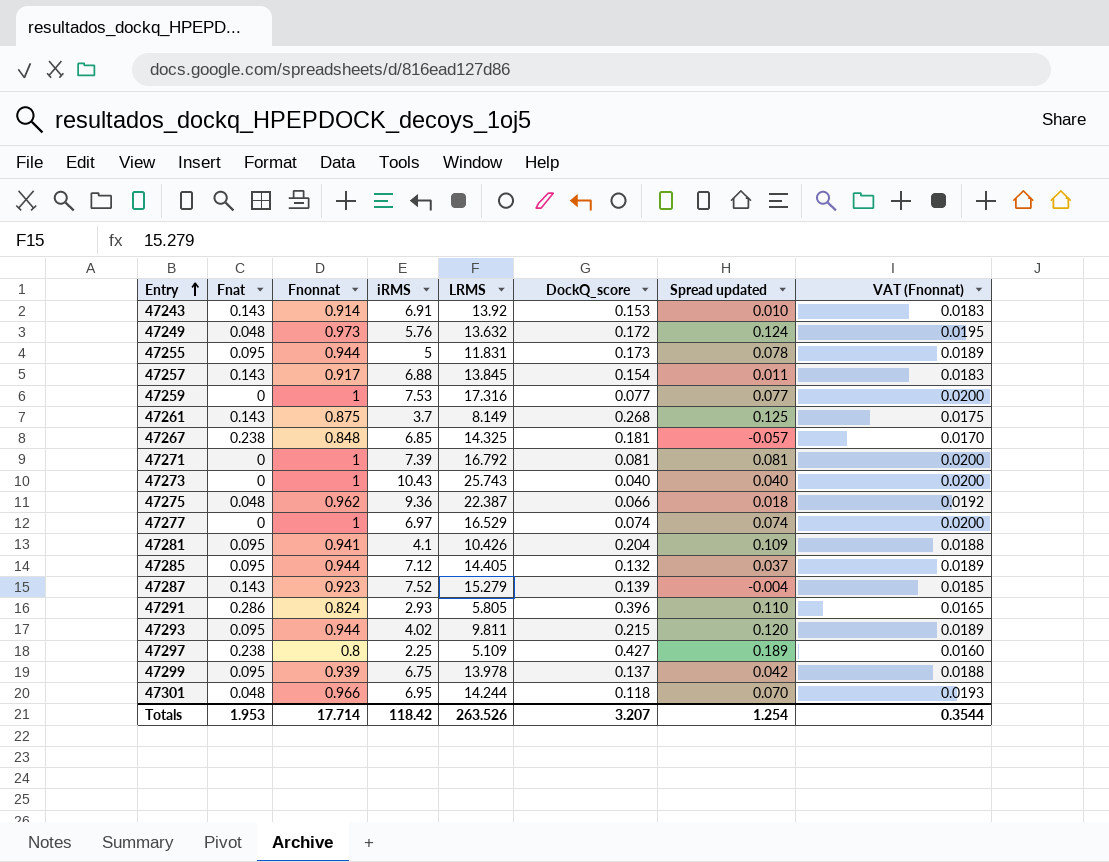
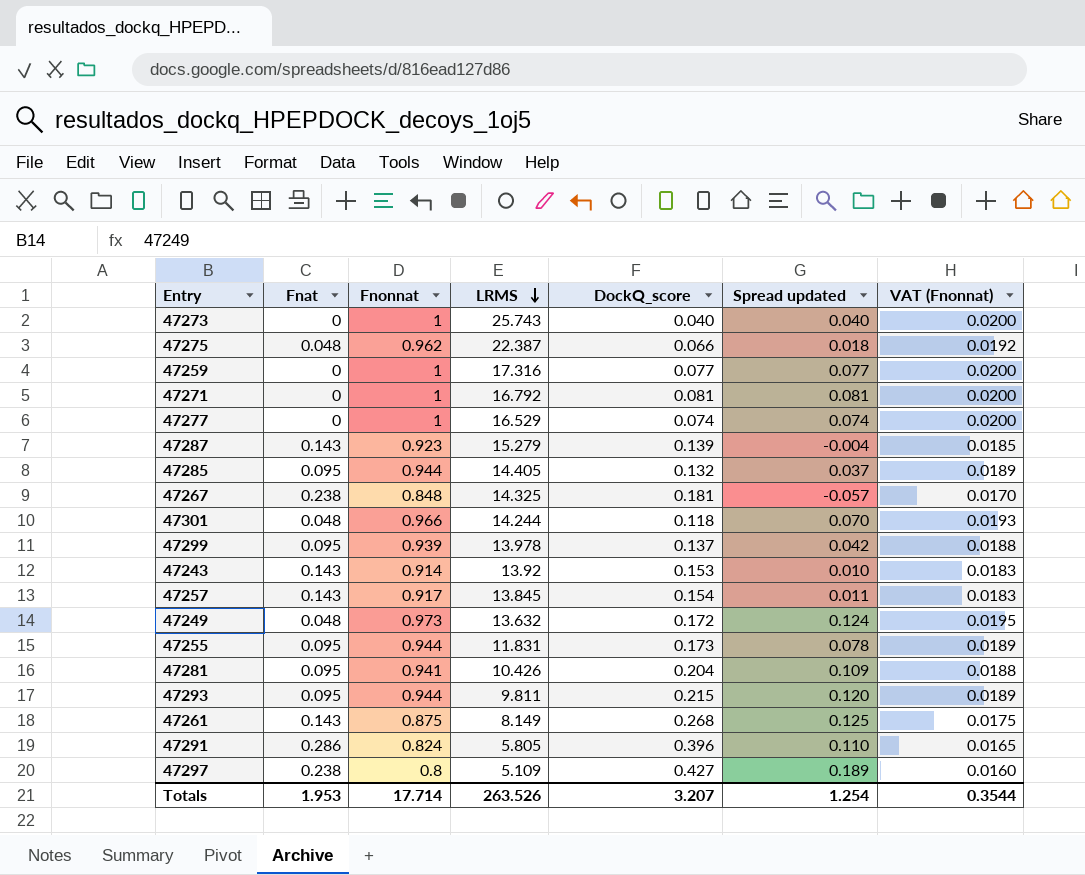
row order: Entry ascending -> LRMS descending
column iRMS | position: 4 -> none

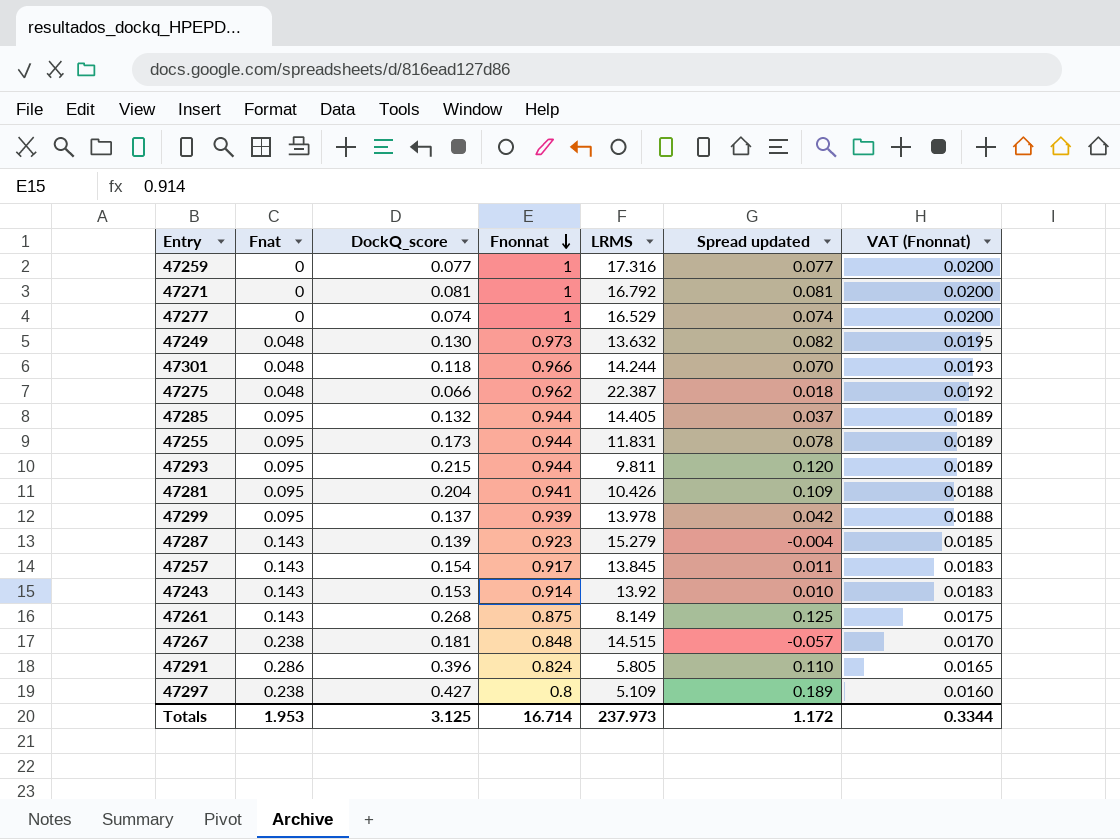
row order: LRMS descending -> Fnonnat descending
column DockQ_score | position: 5 -> 3
row 47273: 0 | 1 | 25.743 | 0.040 | 0.040 | 0.0200 -> none
47249 | DockQ_score: 0.172 -> 0.130
47249 | Spread updated: 0.124 -> 0.082
47267 | LRMS: 14.325 -> 14.515
Totals | DockQ_score: 3.207 -> 3.125
Totals | Fnonnat: 17.714 -> 16.714
Totals | LRMS: 263.526 -> 237.973
Totals | Spread updated: 1.254 -> 1.172
Totals | VAT (Fnonnat): 0.3544 -> 0.3344

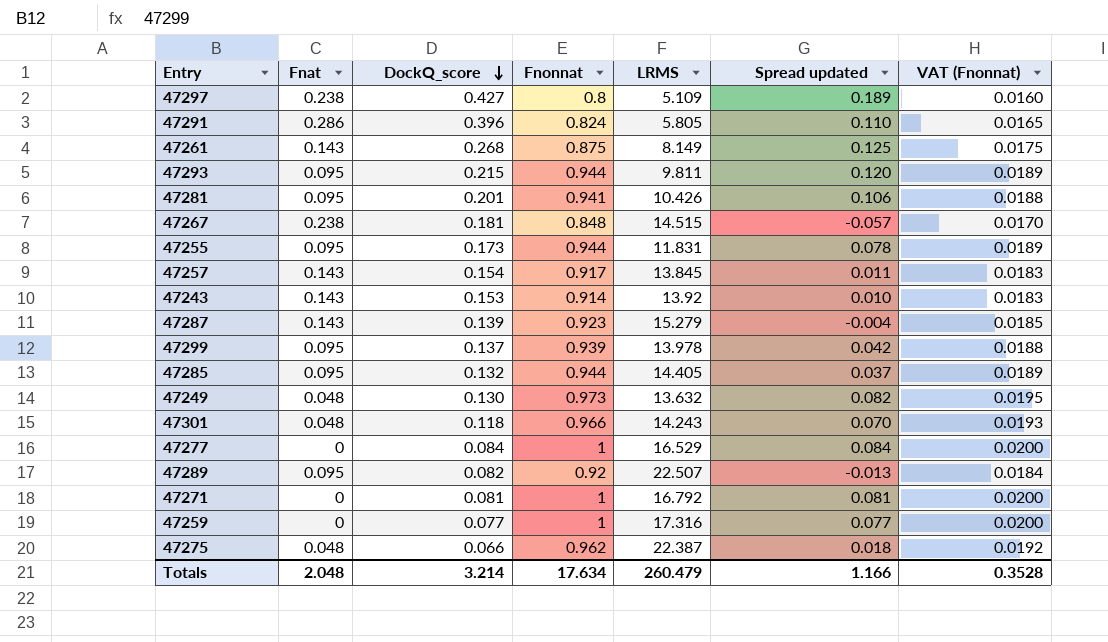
row order: Fnonnat descending -> DockQ_score descending
47281 | DockQ_score: 0.204 -> 0.201
47281 | Spread updated: 0.109 -> 0.106
47301 | LRMS: 14.244 -> 14.243
47277 | DockQ_score: 0.074 -> 0.084
47277 | Spread updated: 0.074 -> 0.084
row 47289: none -> 0.095 | 0.082 | 0.92 | 22.507 | -0.013 | 0.0184
Totals | Fnat: 1.953 -> 2.048
Totals | DockQ_score: 3.125 -> 3.214
Totals | Fnonnat: 16.714 -> 17.634
Totals | LRMS: 237.973 -> 260.479
Totals | Spread updated: 1.172 -> 1.166
Totals | VAT (Fnonnat): 0.3344 -> 0.3528

